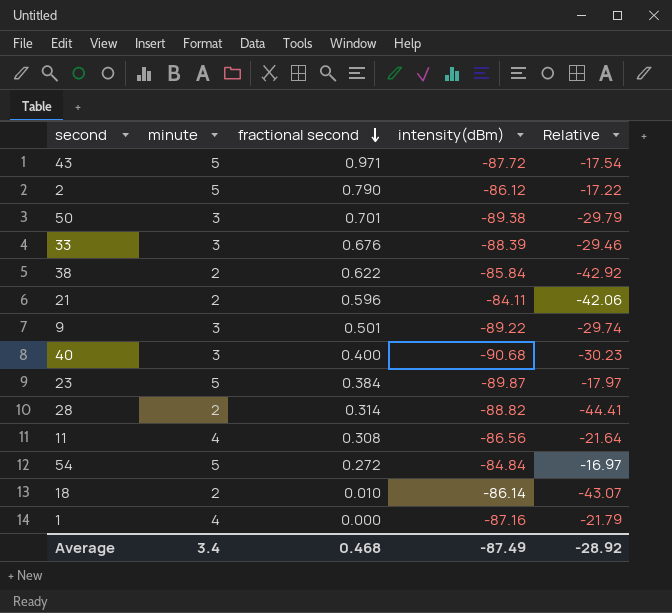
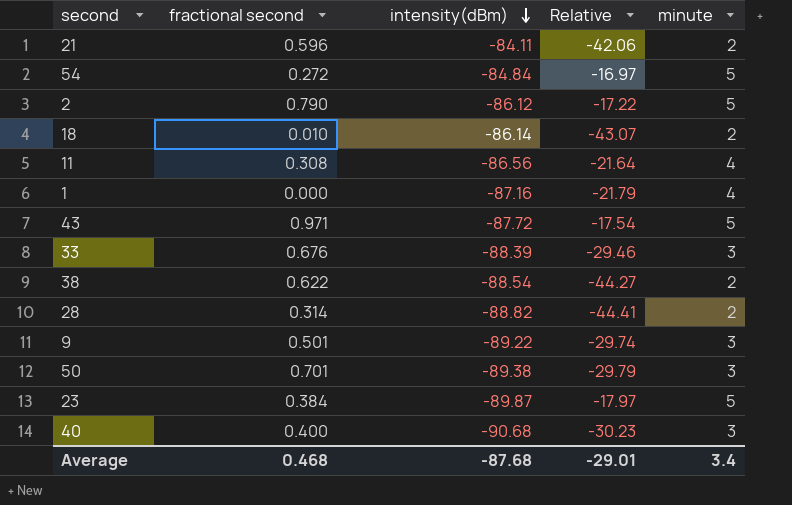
row order: fractional second descending -> intensity(dBm) descending
column minute | position: 2 -> 5
38 | intensity(dBm): -85.84 -> -88.54
38 | Relative: -42.92 -> -44.27
Average | intensity(dBm): -87.49 -> -87.68
Average | Relative: -28.92 -> -29.01

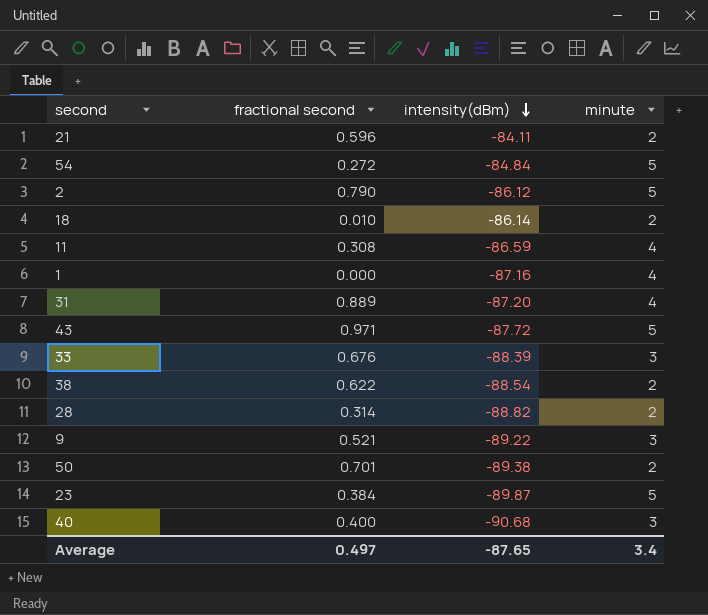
column Relative | formula: [intensity(dBm)] / [minute] -> none
11 | intensity(dBm): -86.56 -> -86.59
row 31: none -> 0.889 | -87.20 | 4
9 | fractional second: 0.501 -> 0.521
50 | minute: 3 -> 2
Average | fractional second: 0.468 -> 0.497
Average | intensity(dBm): -87.68 -> -87.65

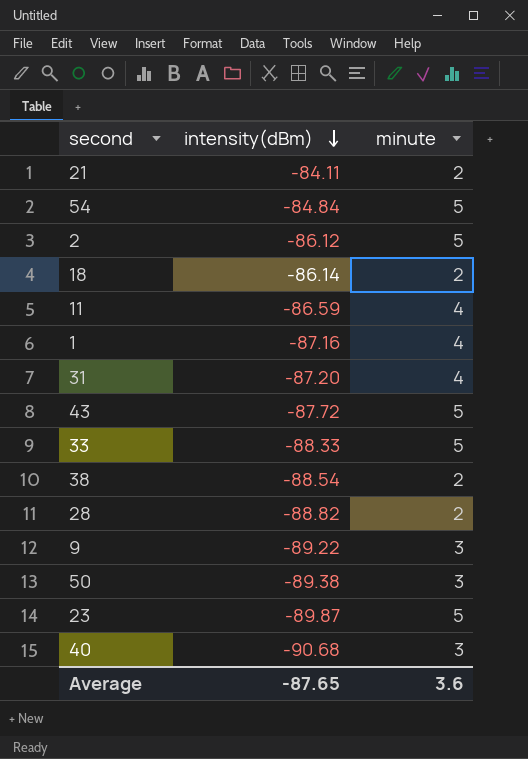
column fractional second | position: 2 -> none
33 | intensity(dBm): -88.39 -> -88.33
33 | minute: 3 -> 5
50 | minute: 2 -> 3
Average | minute: 3.4 -> 3.6

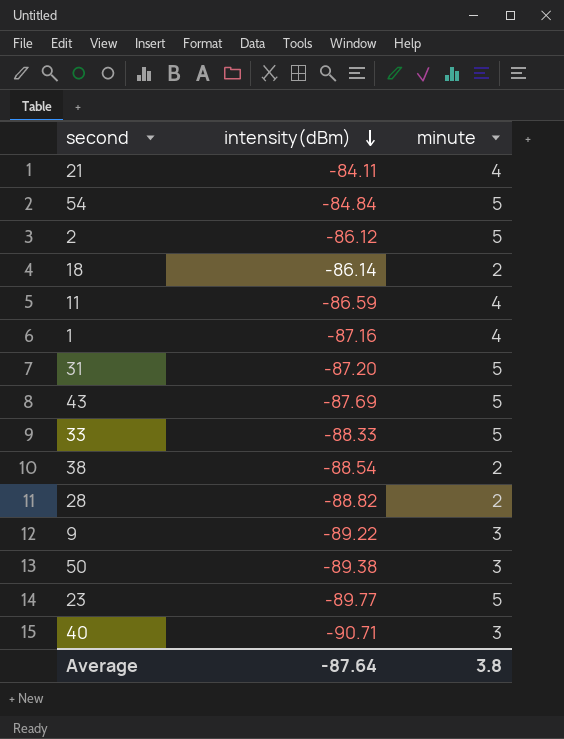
21 | minute: 2 -> 4
31 | minute: 4 -> 5
43 | intensity(dBm): -87.72 -> -87.69
23 | intensity(dBm): -89.87 -> -89.77
40 | intensity(dBm): -90.68 -> -90.71
Average | intensity(dBm): -87.65 -> -87.64
Average | minute: 3.6 -> 3.8

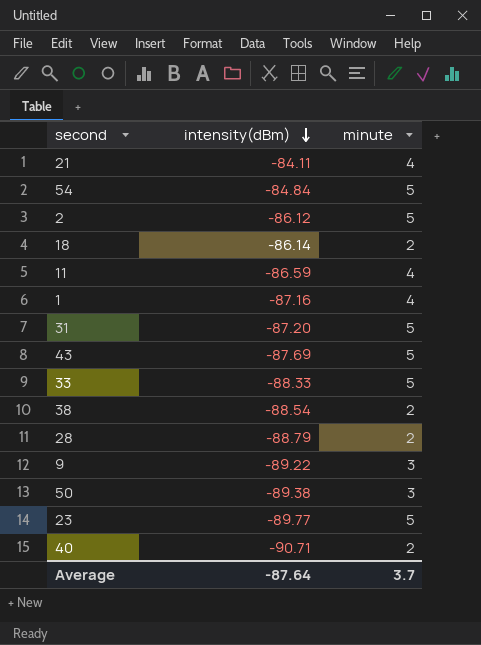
28 | intensity(dBm): -88.82 -> -88.79
40 | minute: 3 -> 2
Average | minute: 3.8 -> 3.7

